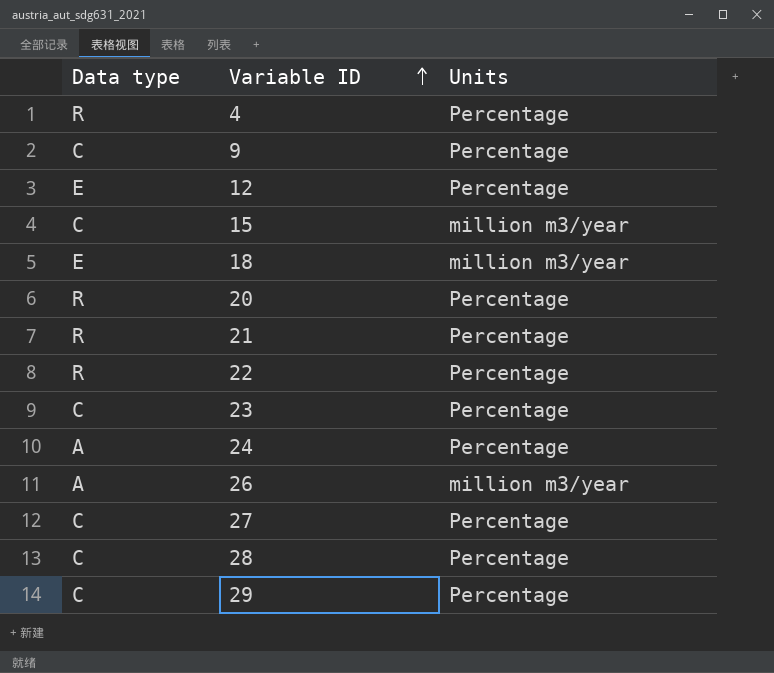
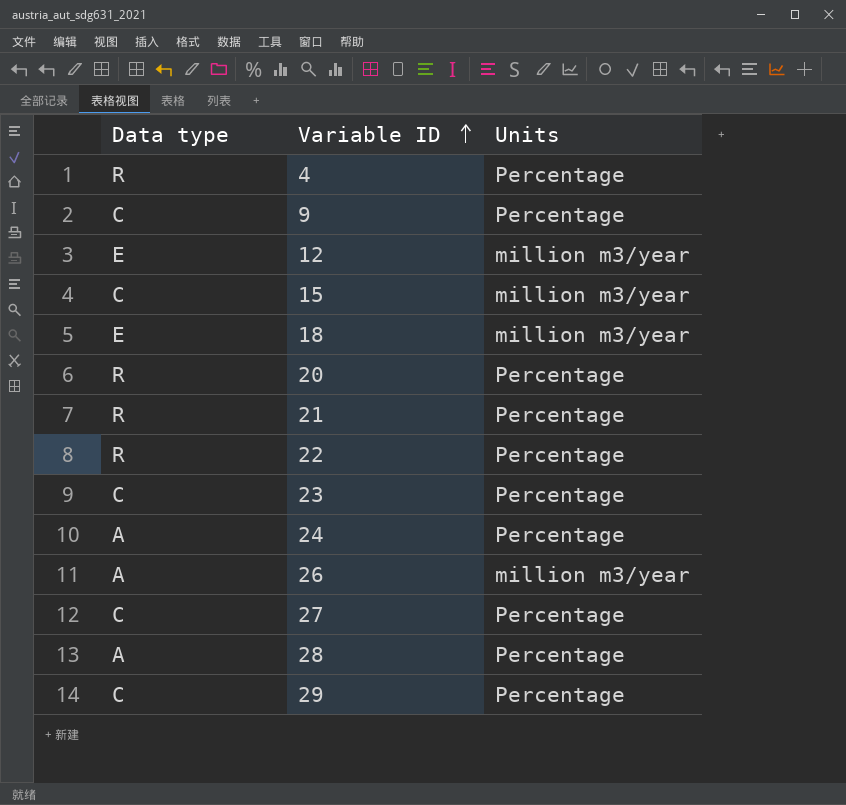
12 | Units: Percentage -> million m3/year
28 | Data type: C -> A

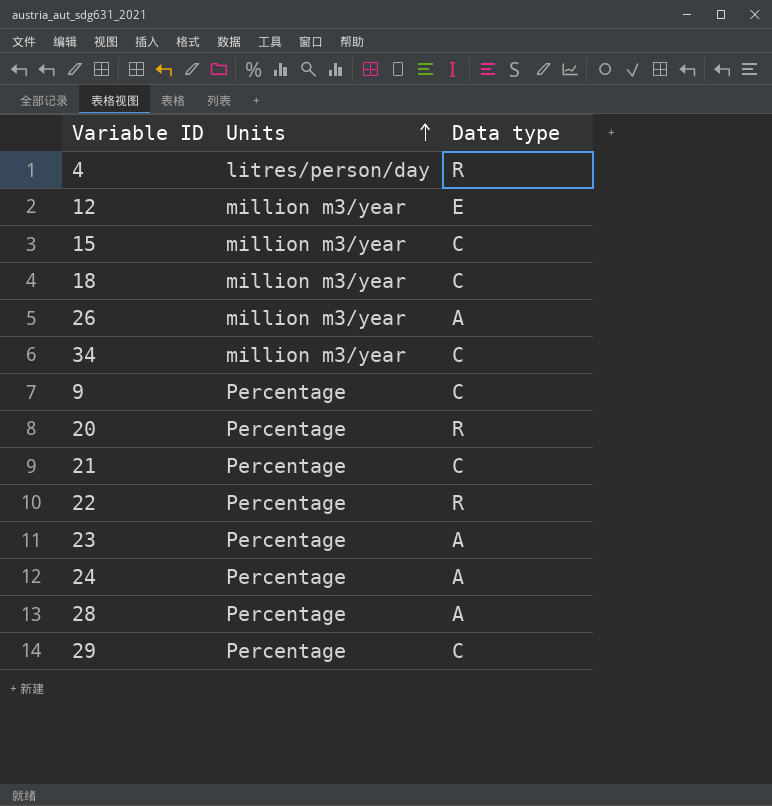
row order: Variable ID ascending -> Units ascending
column Data type | position: 1 -> 3
row 27: C | Percentage -> none
4 | Units: Percentage -> litres/person/day
18 | Data type: E -> C
row 34: none -> million m3/year | C
21 | Data type: R -> C
23 | Data type: C -> A

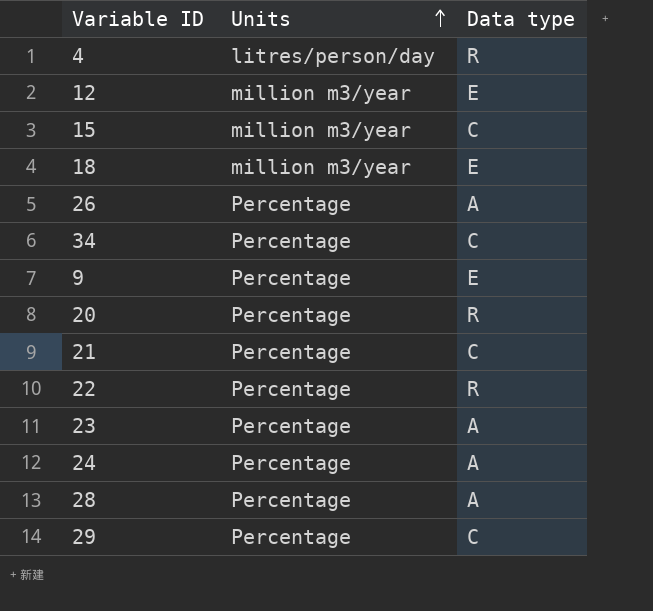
18 | Data type: C -> E
26 | Units: million m3/year -> Percentage
34 | Units: million m3/year -> Percentage
9 | Data type: C -> E

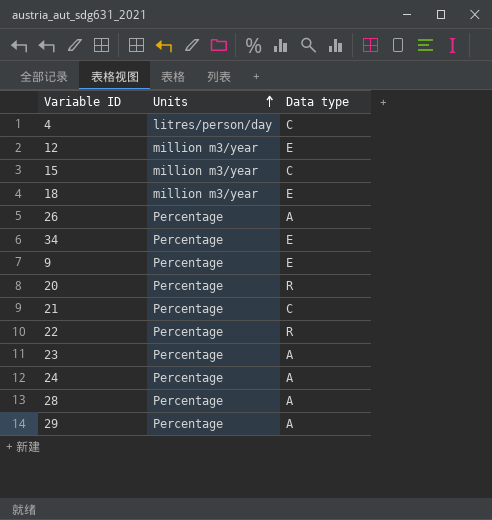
4 | Data type: R -> C
34 | Data type: C -> E
29 | Data type: C -> A

